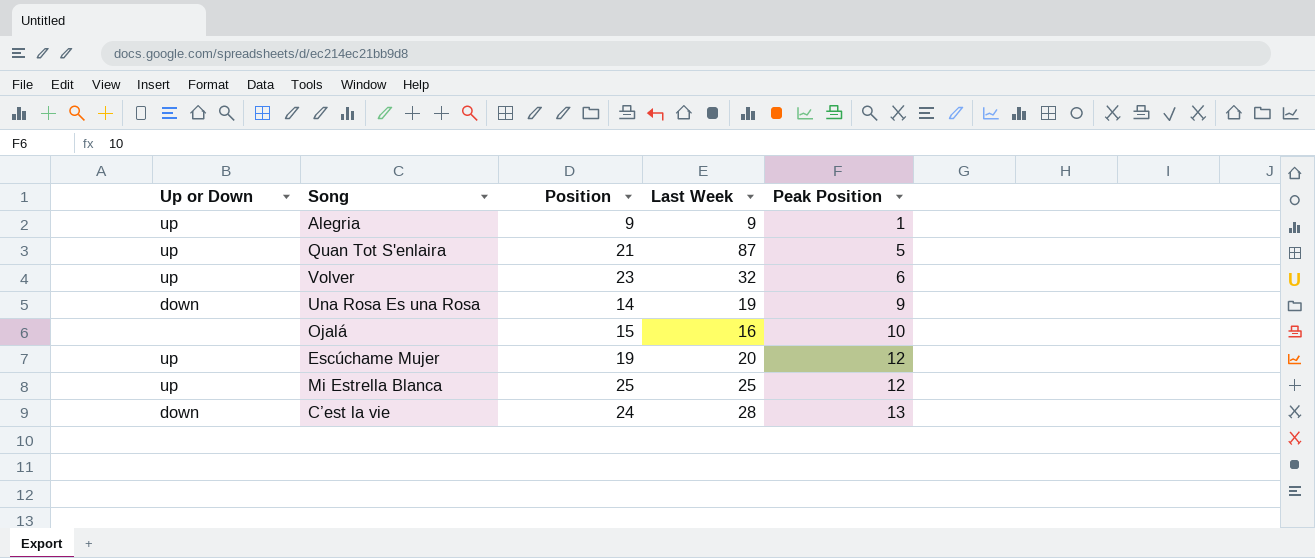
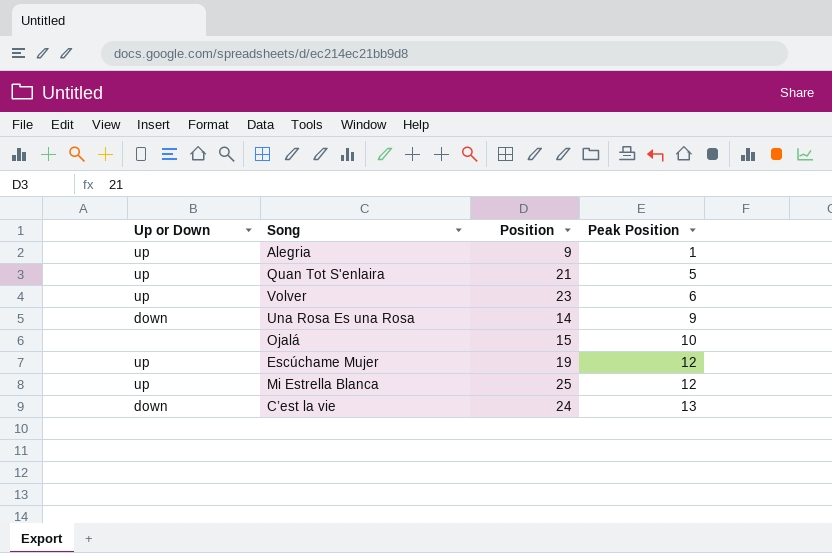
column Last Week | position: 4 -> none

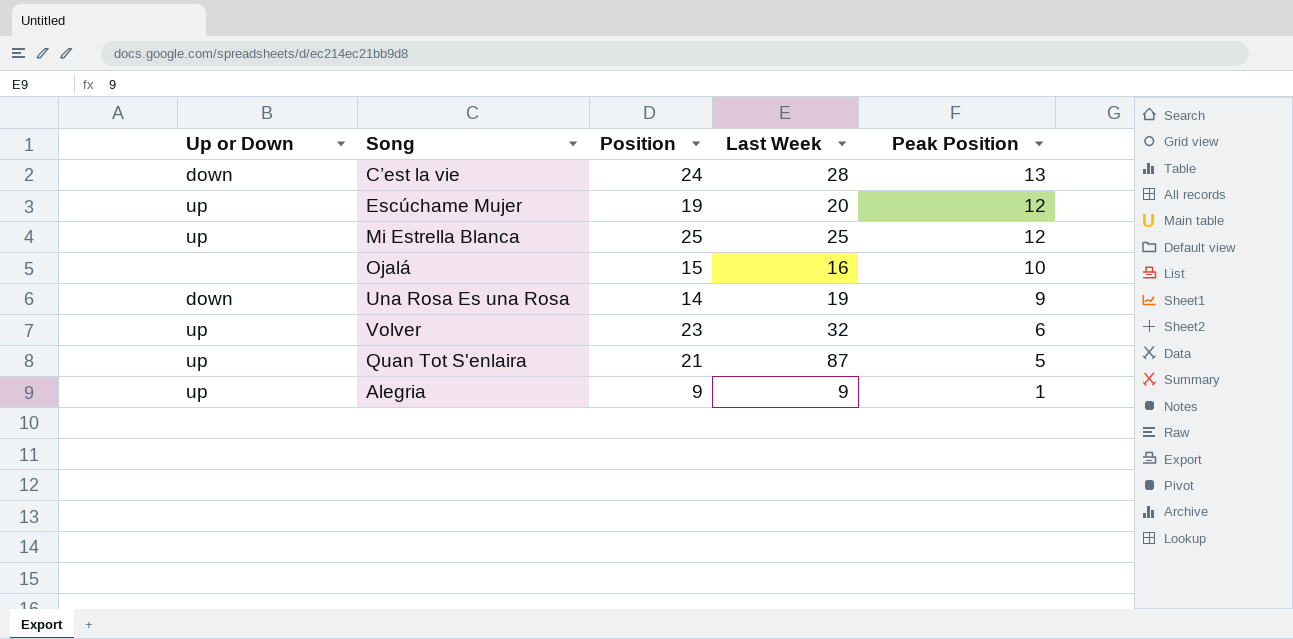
row order: Peak Position ascending -> Peak Position descending
column Last Week | position: none -> 4

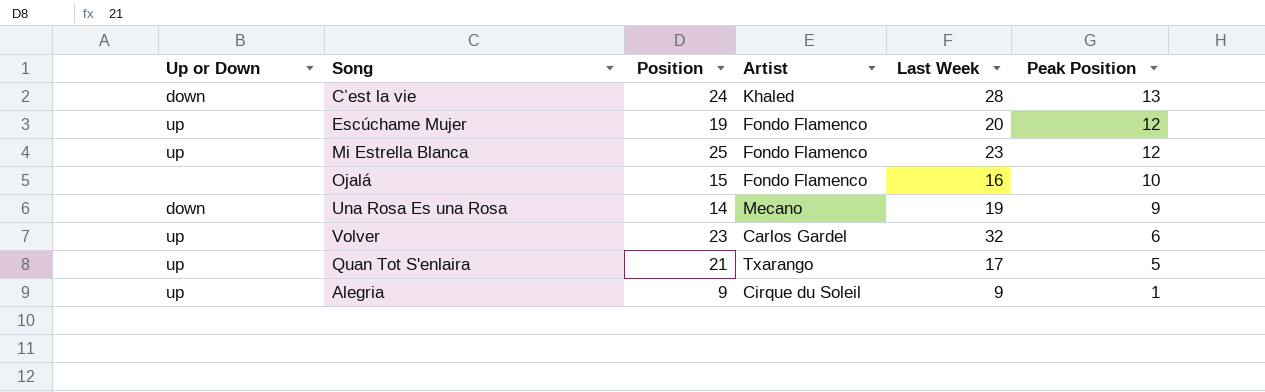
column Artist | position: none -> 4
Mi Estrella Blanca | Last Week: 25 -> 23
Quan Tot S'enlaira | Last Week: 87 -> 17

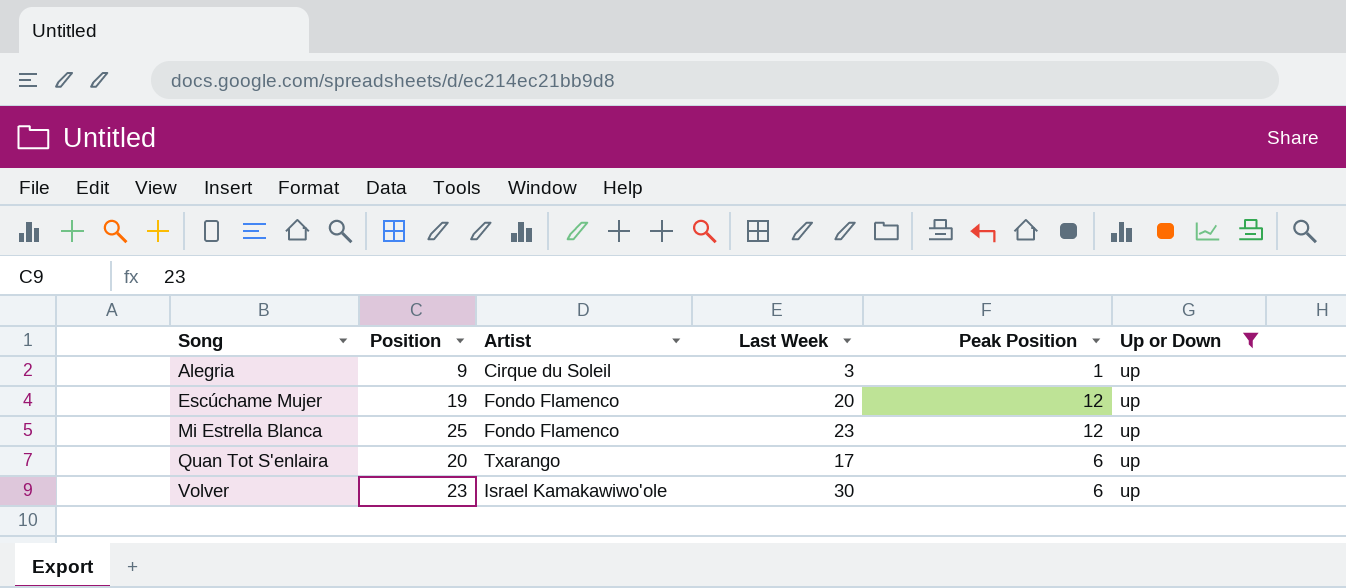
filter: none -> Up or Down = up
row order: Peak Position descending -> Song ascending
column Up or Down | position: 1 -> 6
Alegria | Last Week: 9 -> 3
Quan Tot S'enlaira | Position: 21 -> 20
Quan Tot S'enlaira | Peak Position: 5 -> 6
Volver | Artist: Carlos Gardel -> Israel Kamakawiwo'ole
Volver | Last Week: 32 -> 30

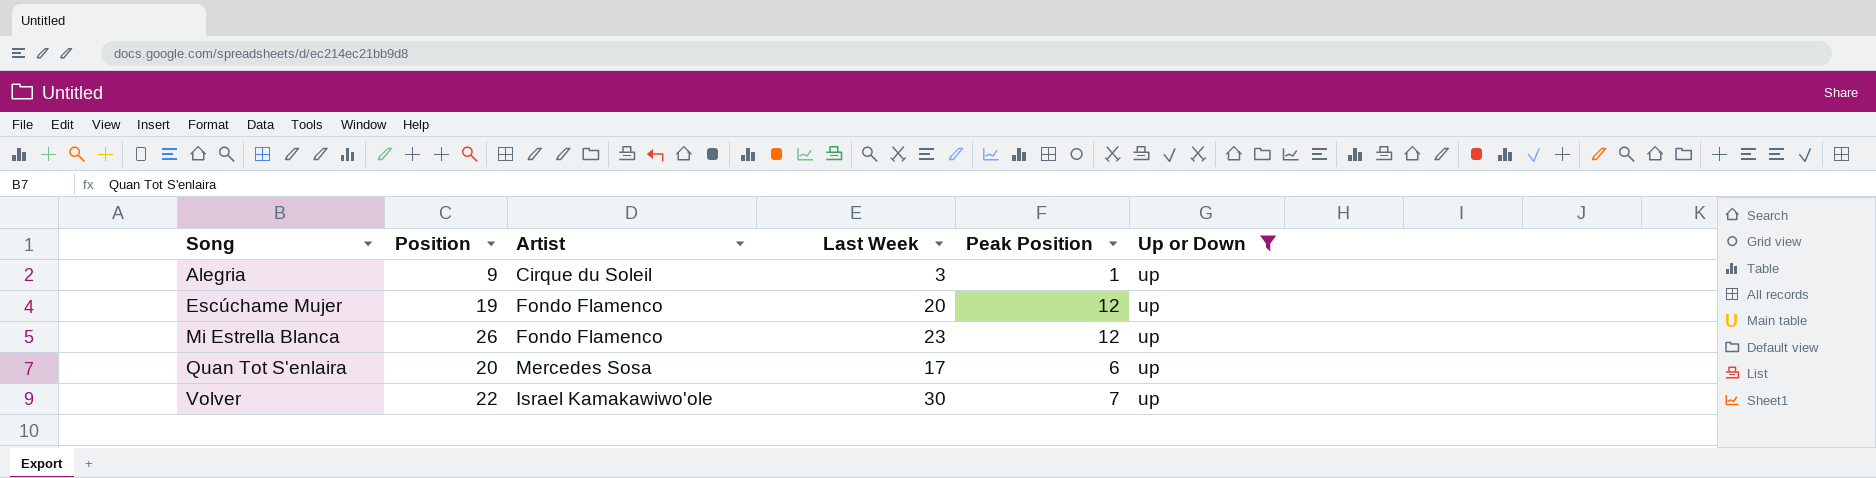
Mi Estrella Blanca | Position: 25 -> 26
Quan Tot S'enlaira | Artist: Txarango -> Mercedes Sosa
Volver | Position: 23 -> 22
Volver | Peak Position: 6 -> 7

